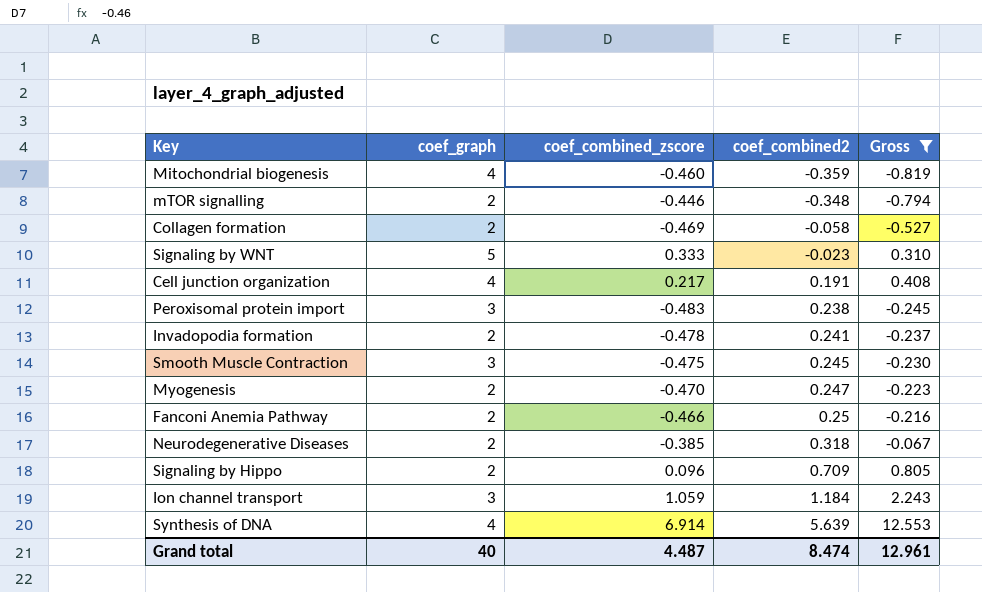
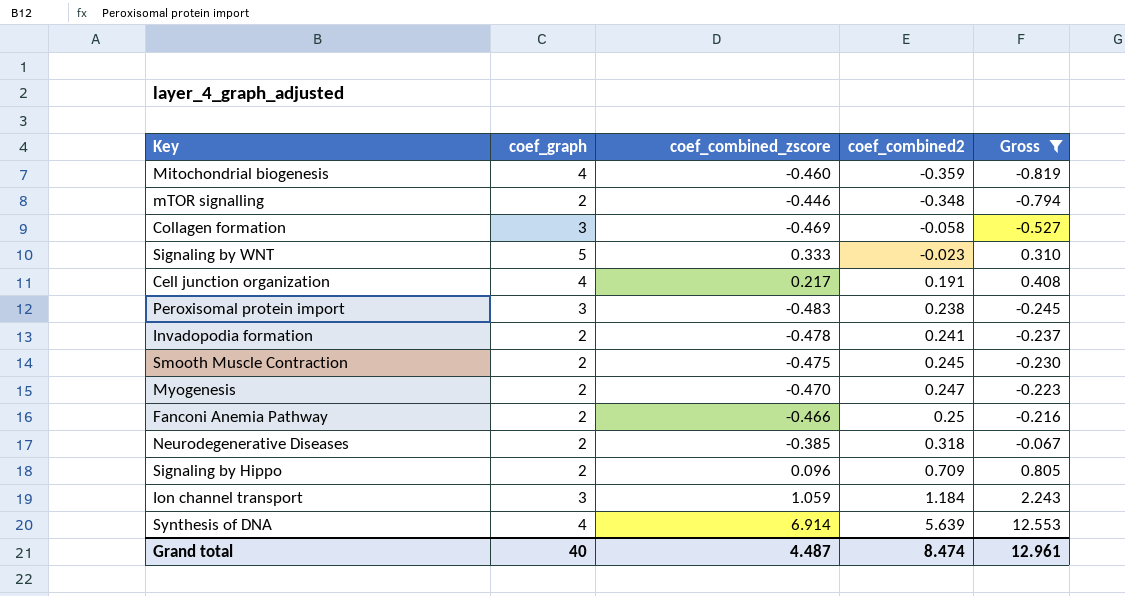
Collagen formation | coef_graph: 2 -> 3
Smooth Muscle Contraction | coef_graph: 3 -> 2

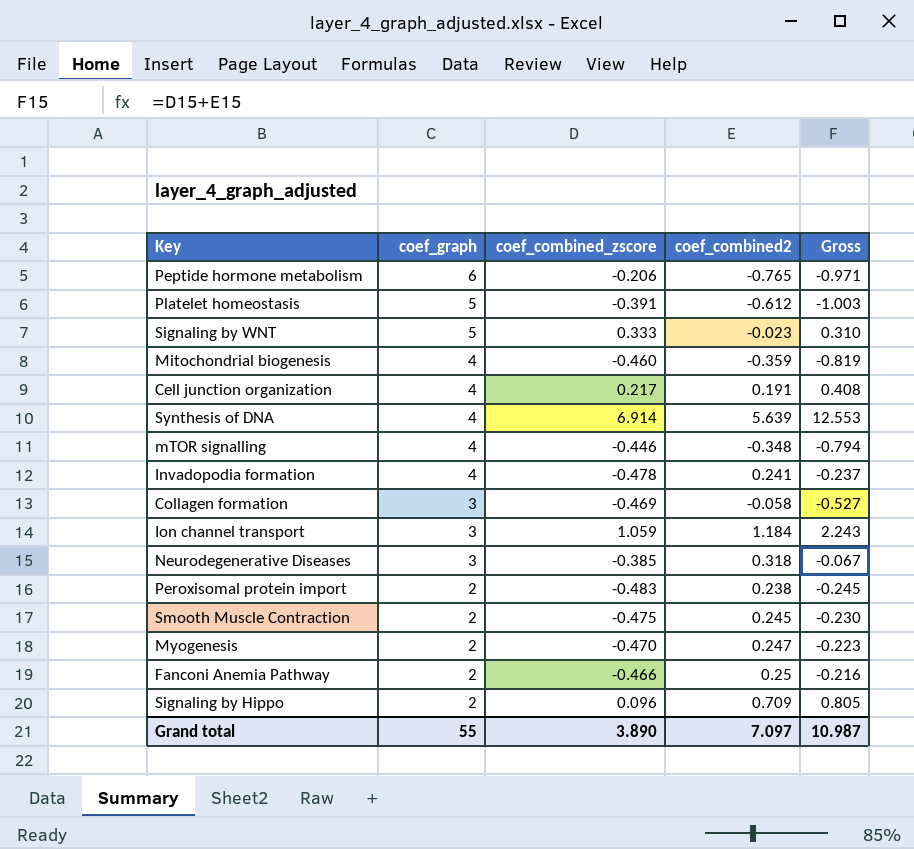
filter: Gross >= -0.819 -> none
row order: coef_combined2 ascending -> coef_graph descending
mTOR signalling | coef_graph: 2 -> 4
Invadopodia formation | coef_graph: 2 -> 4
Neurodegenerative Diseases | coef_graph: 2 -> 3
Peroxisomal protein import | coef_graph: 3 -> 2
Grand total | coef_graph: 40 -> 55
Grand total | coef_combined_zscore: 4.487 -> 3.890
Grand total | coef_combined2: 8.474 -> 7.097
Grand total | Gross: 12.961 -> 10.987

